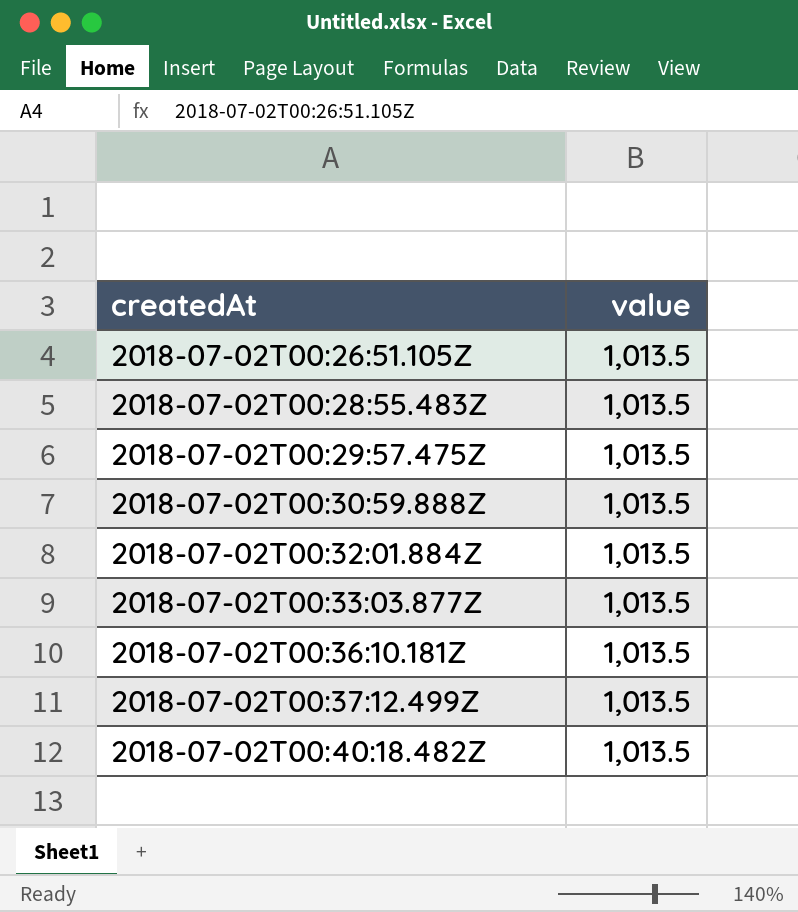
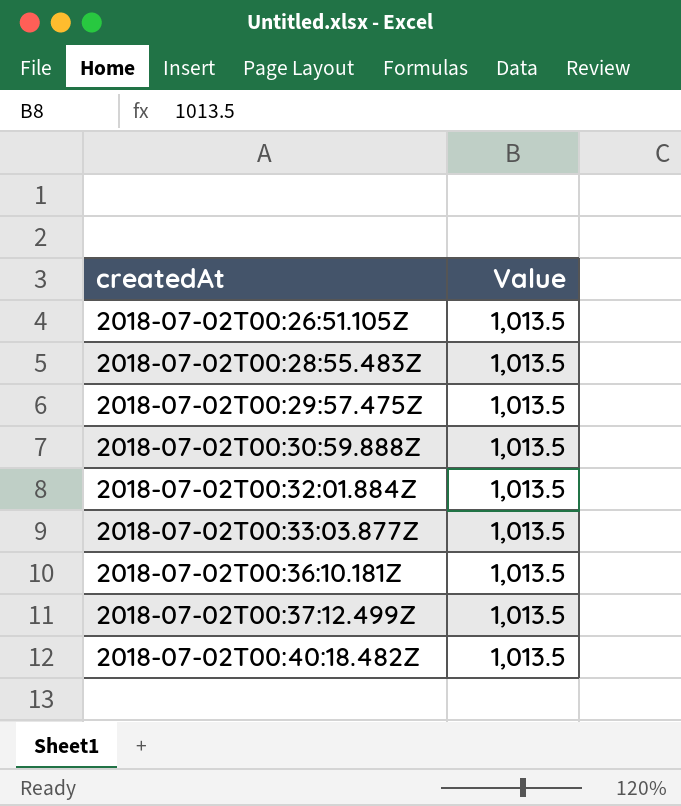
column name: value -> Value

